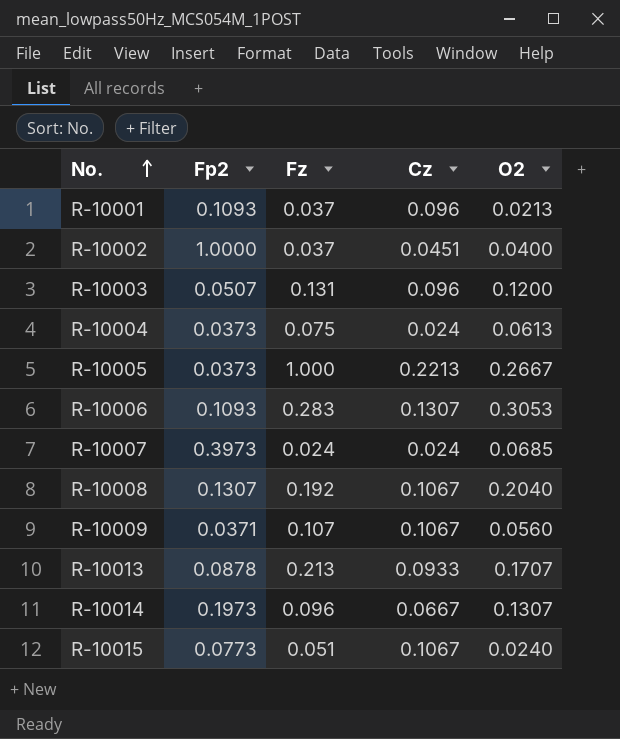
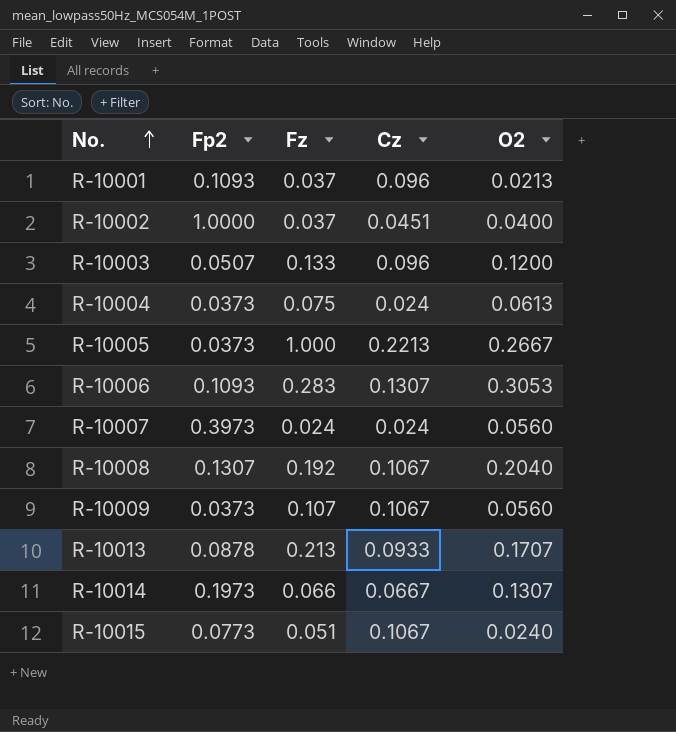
R-10003 | Fz: 0.131 -> 0.133
R-10007 | O2: 0.0685 -> 0.0560
R-10009 | Fp2: 0.0371 -> 0.0373
R-10014 | Fz: 0.096 -> 0.066

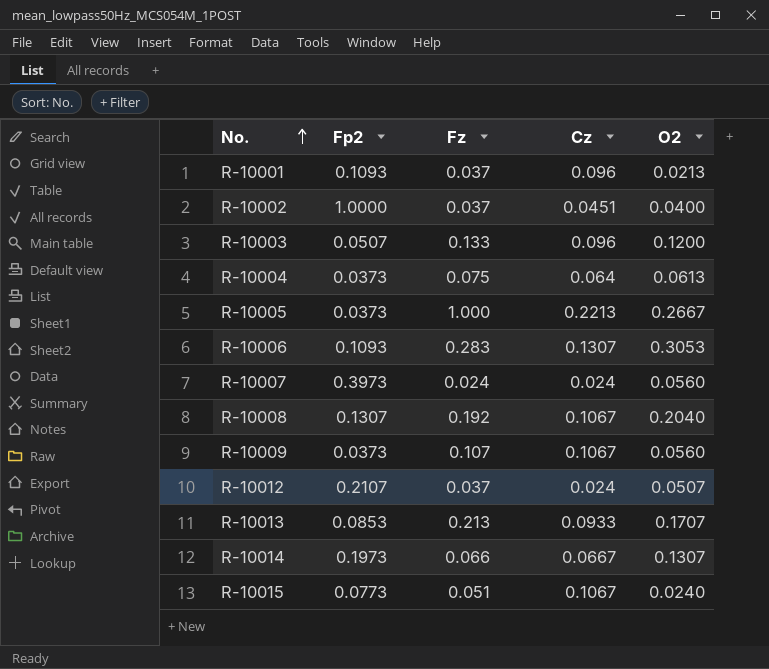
R-10004 | Cz: 0.024 -> 0.064
row R-10012: none -> 0.2107 | 0.037 | 0.024 | 0.0507
R-10013 | Fp2: 0.0878 -> 0.0853

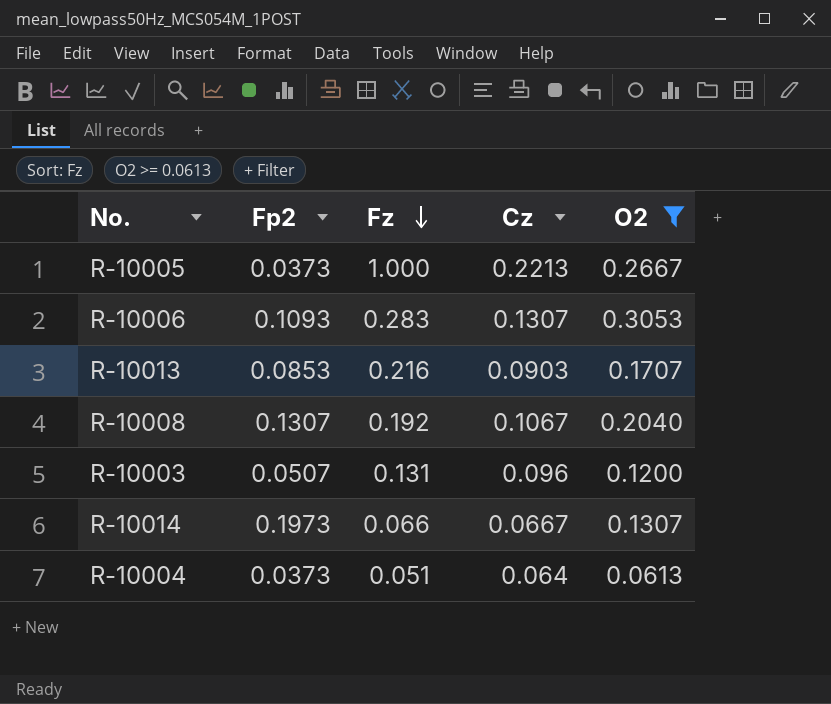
filter: none -> O2 >= 0.0613
row order: No. ascending -> Fz descending
R-10013 | Fz: 0.213 -> 0.216
R-10013 | Cz: 0.0933 -> 0.0903
R-10003 | Fz: 0.133 -> 0.131
R-10004 | Fz: 0.075 -> 0.051

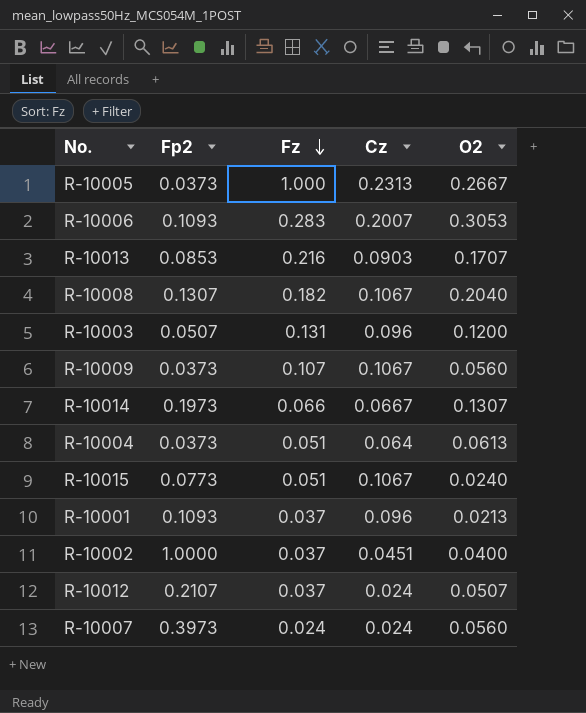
filter: O2 >= 0.0613 -> none
R-10005 | Cz: 0.2213 -> 0.2313
R-10006 | Cz: 0.1307 -> 0.2007
R-10008 | Fz: 0.192 -> 0.182

